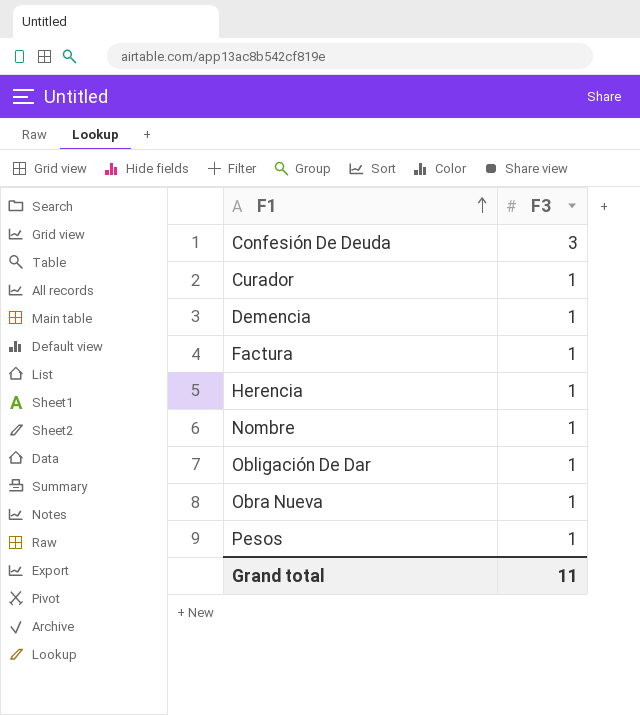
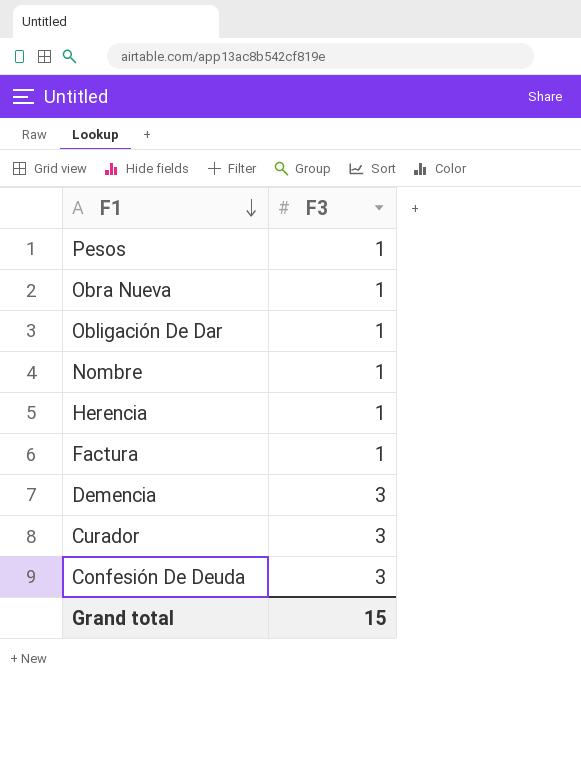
row order: F1 ascending -> F1 descending
Demencia | F3: 1 -> 3
Curador | F3: 1 -> 3
Grand total | F3: 11 -> 15

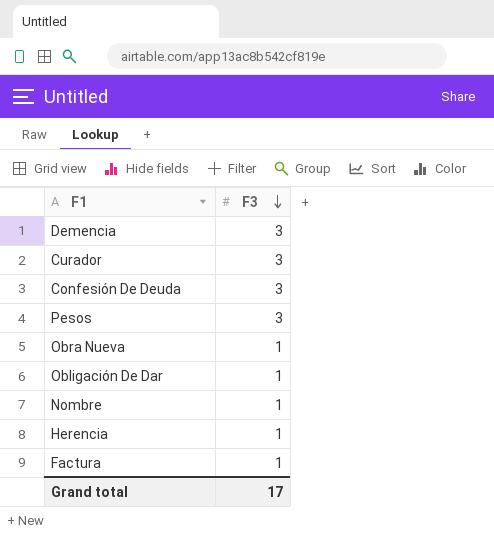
row order: F1 descending -> F3 descending
Pesos | F3: 1 -> 3
Grand total | F3: 15 -> 17

